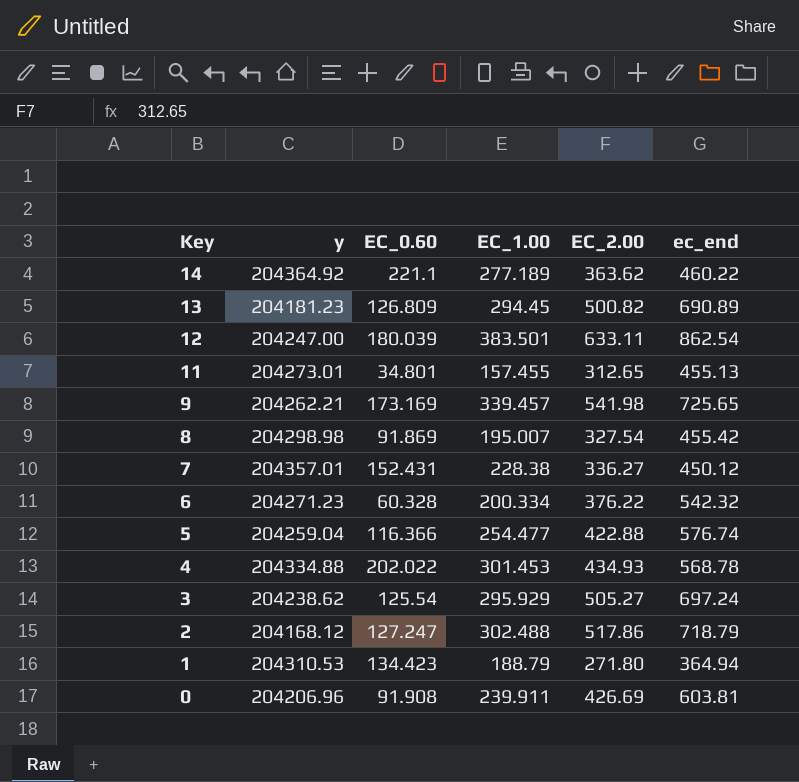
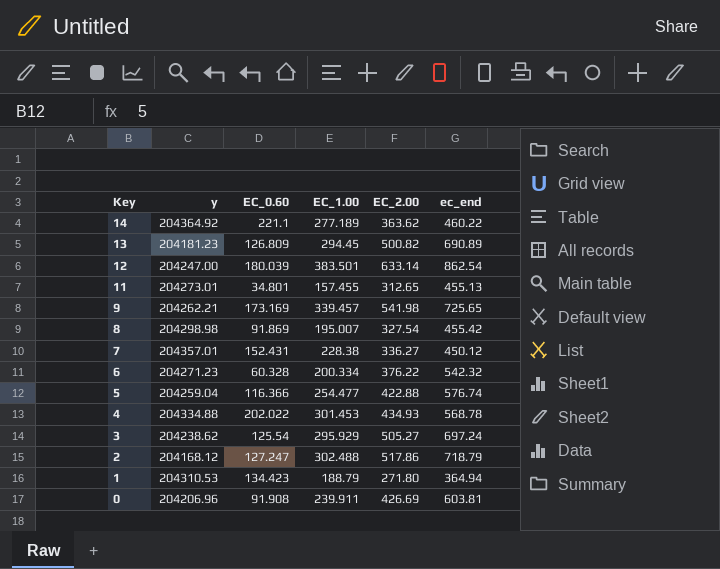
12 | EC_2.00: 633.11 -> 633.14

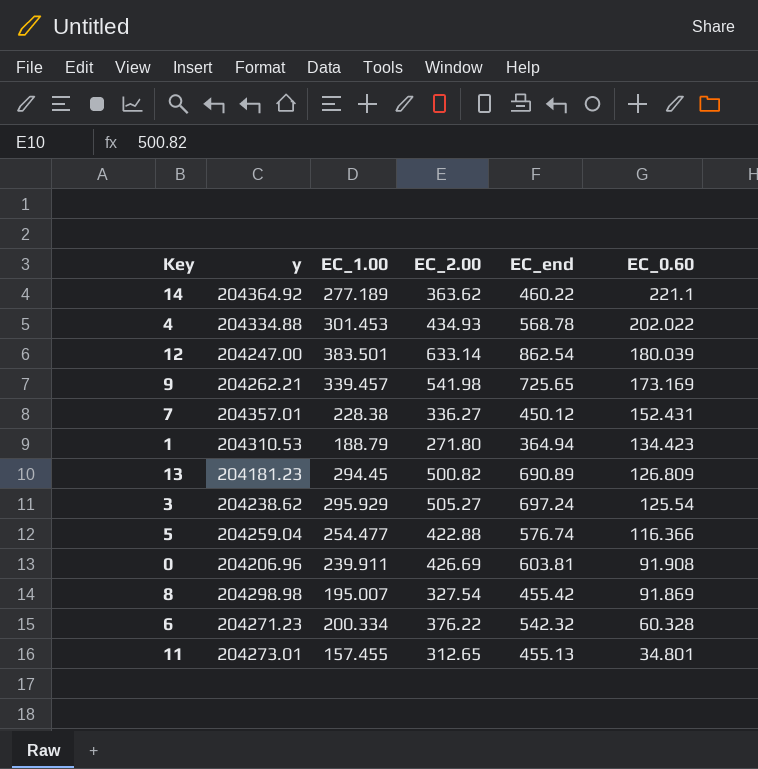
row order: Key descending -> EC_0.60 descending
column name: ec_end -> EC_end
column EC_0.60 | position: 3 -> 6
row 2: 204168.12 | 127.247 | 302.488 | 517.86 | 718.79 -> none

